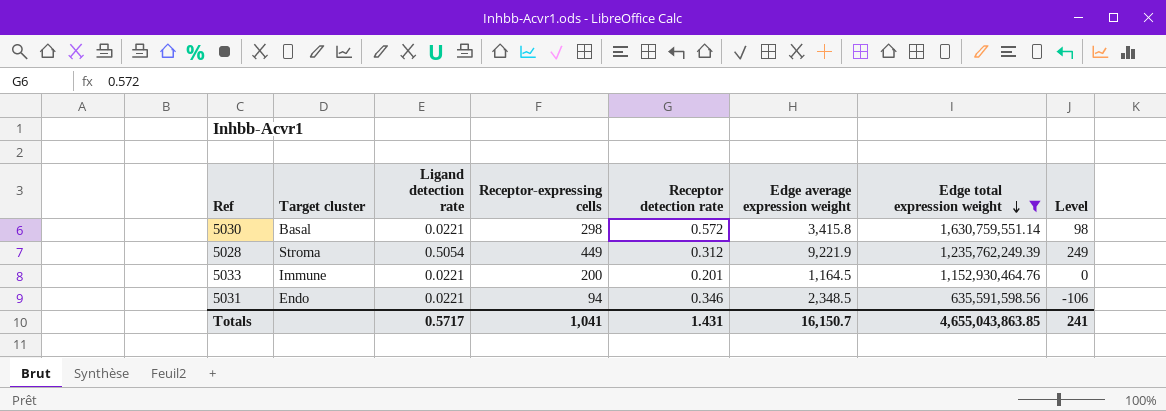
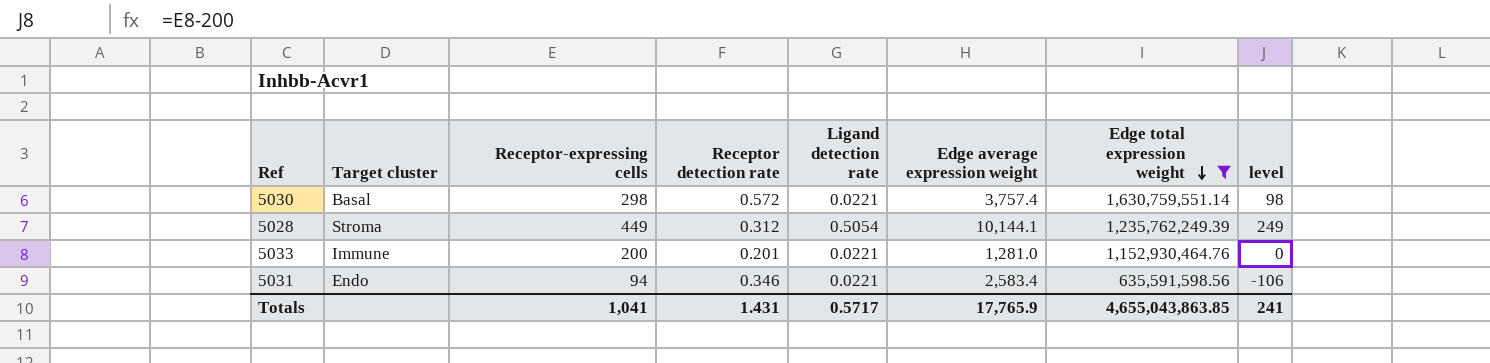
column Ligand detection rate | position: 3 -> 5
column name: Level -> level
5030 | Edge average expression weight: 3,415.8 -> 3,757.4
5028 | Edge average expression weight: 9,221.9 -> 10,144.1
5033 | Edge average expression weight: 1,164.5 -> 1,281.0
5031 | Edge average expression weight: 2,348.5 -> 2,583.4
Totals | Edge average expression weight: 16,150.7 -> 17,765.9

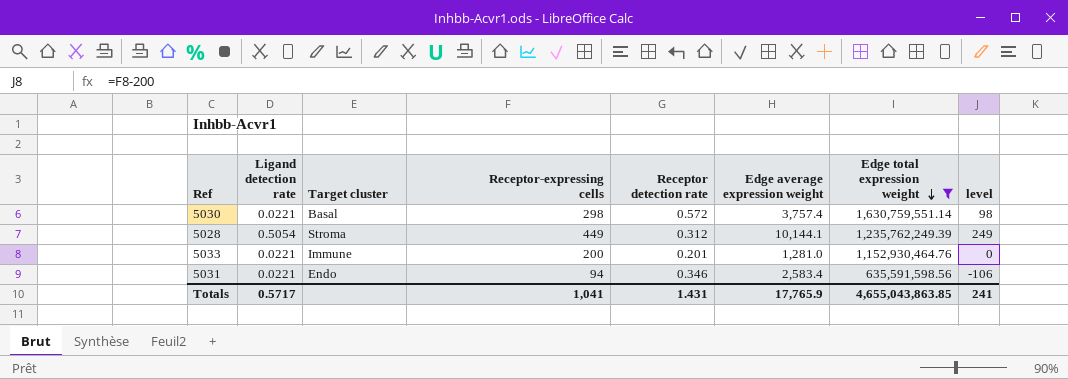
column Ligand detection rate | position: 5 -> 2

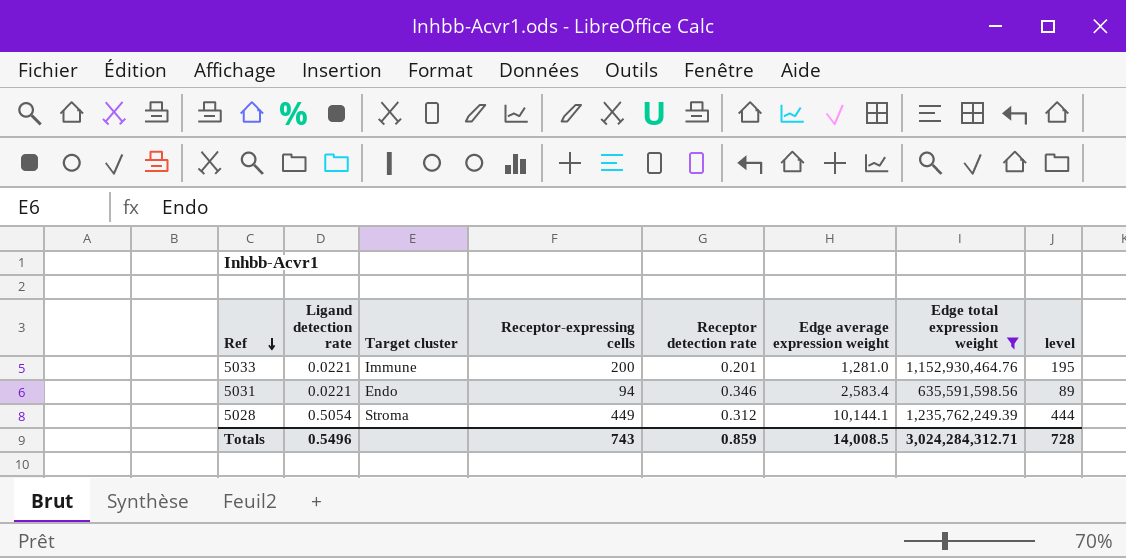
row order: Edge total expression weight descending -> Ref descending
column level | formula: [Receptor-expressing cells] - 200 -> [Receptor-expressing cells] - 5
row 5030: 0.0221 | Basal | 298 | 0.572 | 3,757.4 | 1,630,759,551.14 | 98 -> none
Totals | Ligand detection rate: 0.5717 -> 0.5496
Totals | Receptor-expressing cells: 1,041 -> 743
Totals | Receptor detection rate: 1.431 -> 0.859
Totals | Edge average expression weight: 17,765.9 -> 14,008.5
Totals | Edge total expression weight: 4,655,043,863.85 -> 3,024,284,312.71
Totals | level: 241 -> 728

